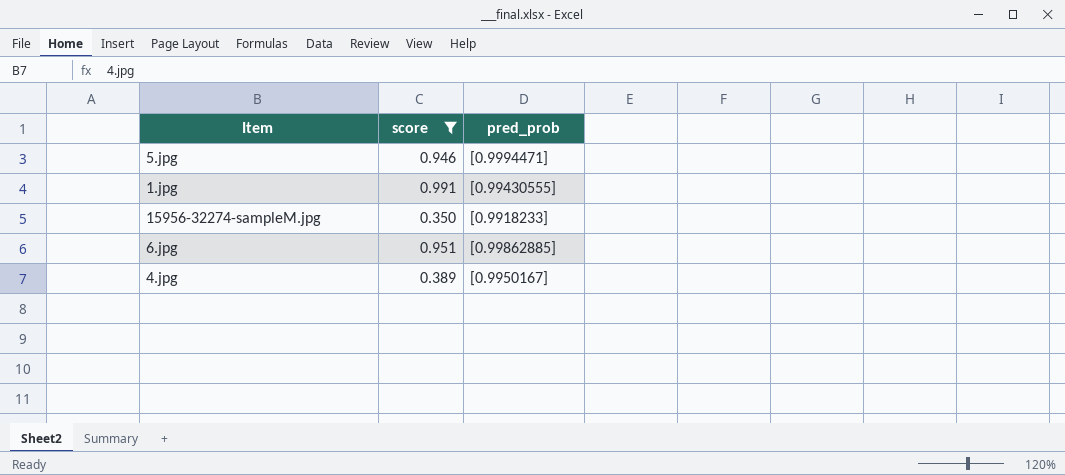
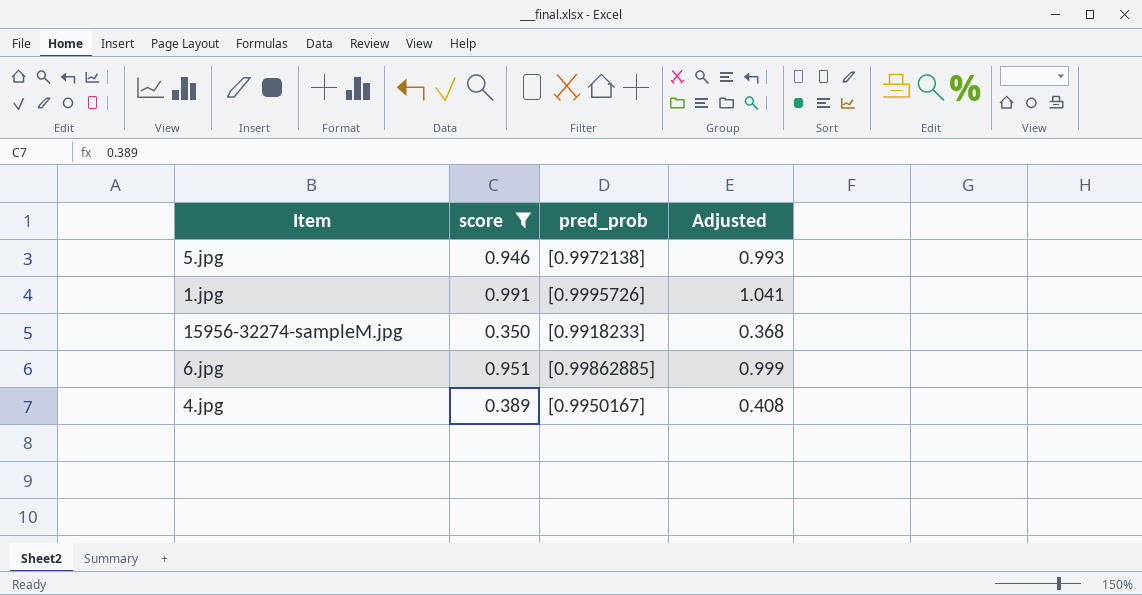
column Adjusted | formula: none -> [score] * 1.05
5.jpg | pred_prob: [0.9994471] -> [0.9972138]
1.jpg | pred_prob: [0.99430555] -> [0.9995726]

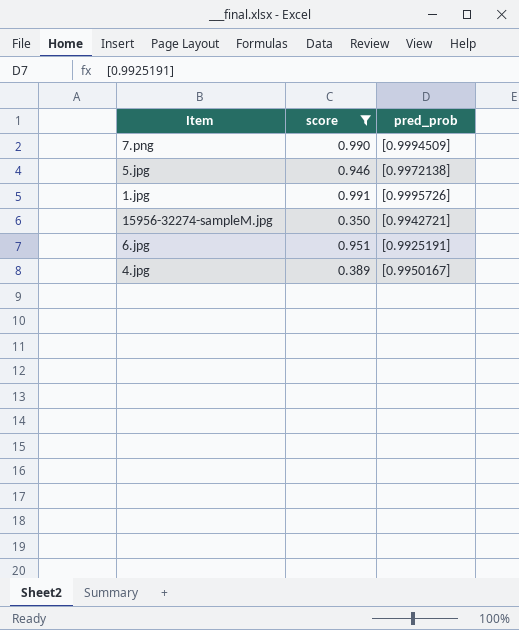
column Adjusted | formula: [score] * 1.05 -> none
row 7.png: none -> 0.990 | [0.9994509]
15956-32274-sampleM.jpg | pred_prob: [0.9918233] -> [0.9942721]
6.jpg | pred_prob: [0.99862885] -> [0.9925191]

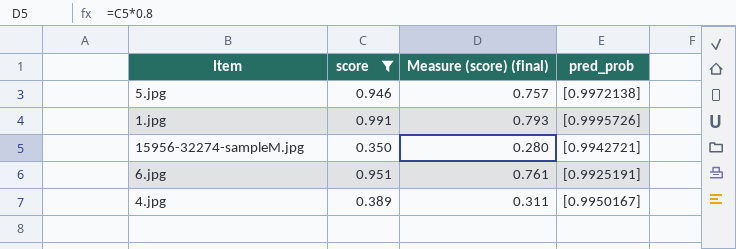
column Measure (score) (final) | formula: none -> [score] * 0.8
row 7.png: 0.990 | [0.9994509] -> none

